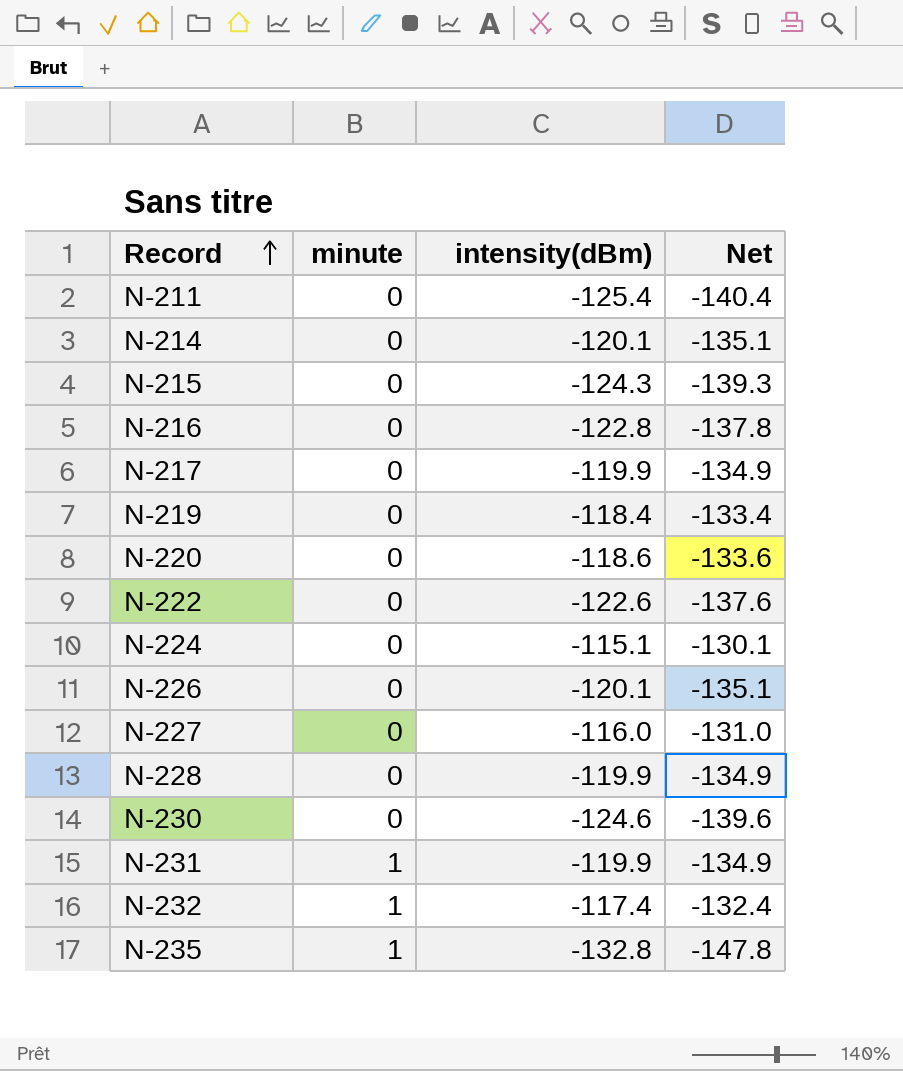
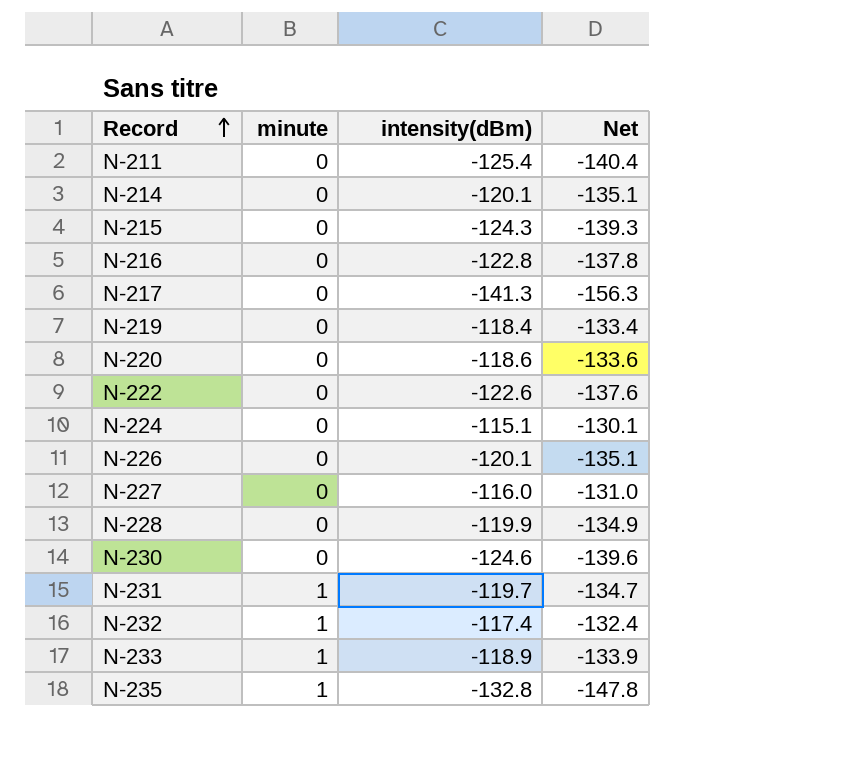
N-217 | intensity(dBm): -119.9 -> -141.3
N-217 | Net: -134.9 -> -156.3
N-231 | intensity(dBm): -119.9 -> -119.7
N-231 | Net: -134.9 -> -134.7
row N-233: none -> 1 | -118.9 | -133.9

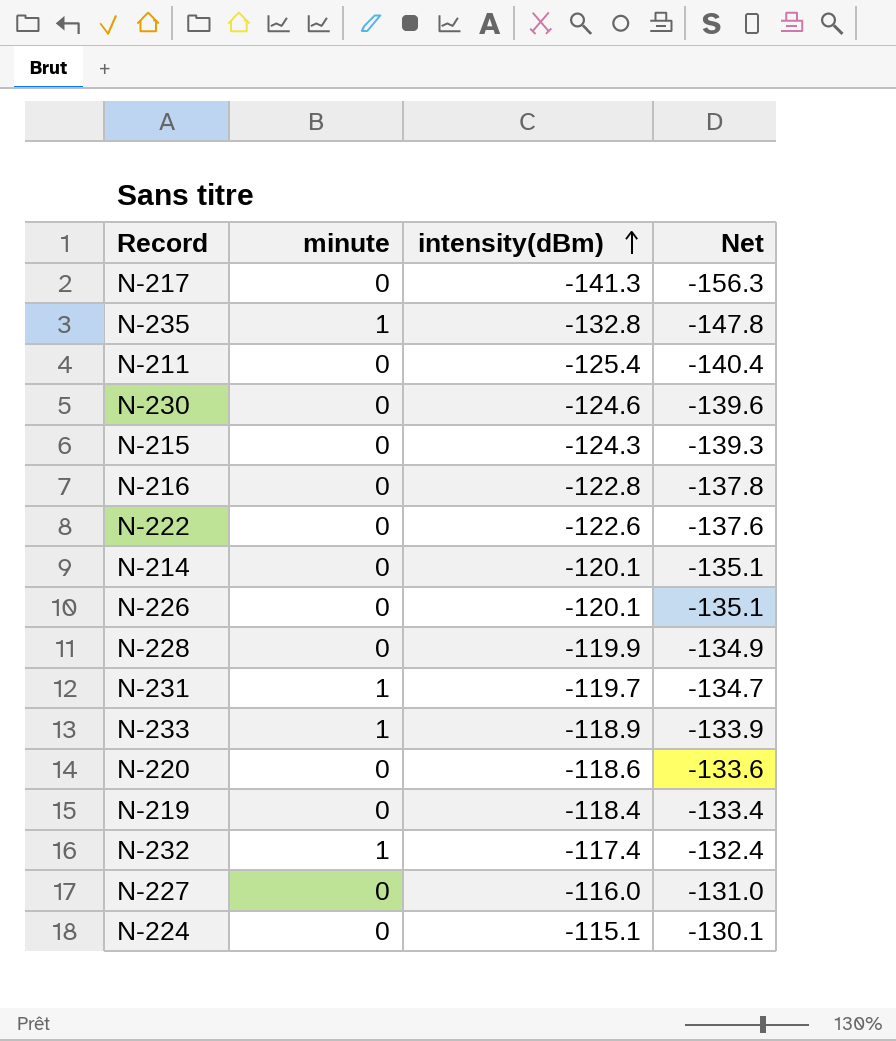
row order: Record ascending -> intensity(dBm) ascending

